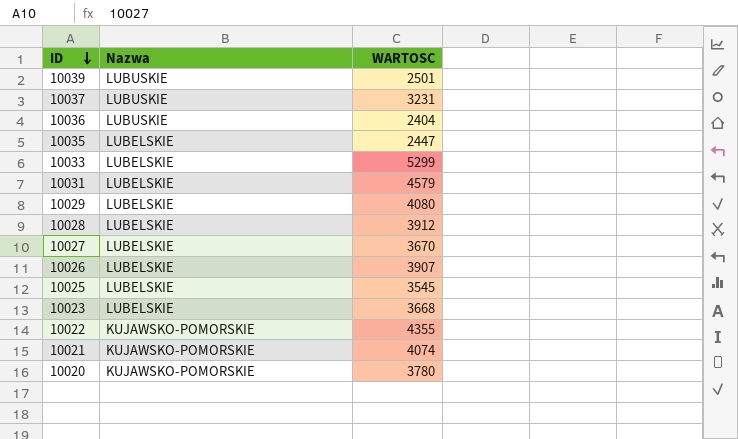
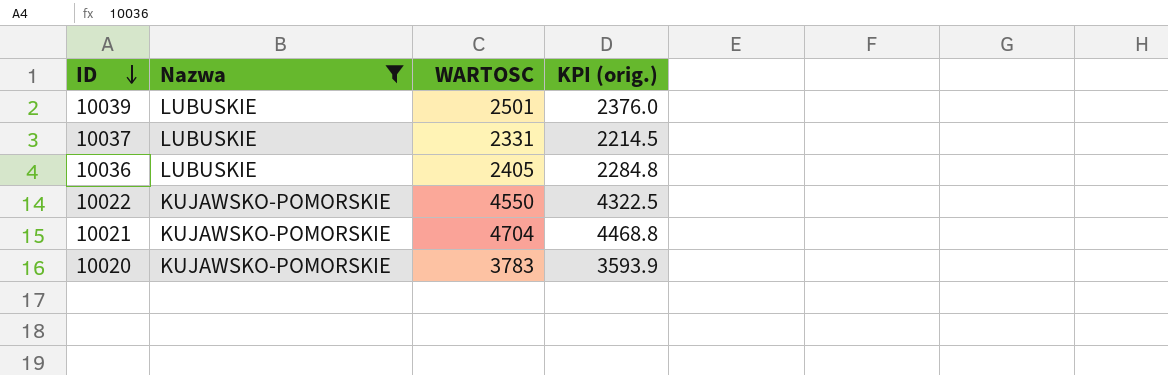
filter: none -> Nazwa != LUBELSKIE
column KPI (orig.) | formula: none -> [WARTOSC] * 0.95
10037 | WARTOSC: 3231 -> 2331
10036 | WARTOSC: 2404 -> 2405
10022 | WARTOSC: 4355 -> 4550
10021 | WARTOSC: 4074 -> 4704
10020 | WARTOSC: 3780 -> 3783

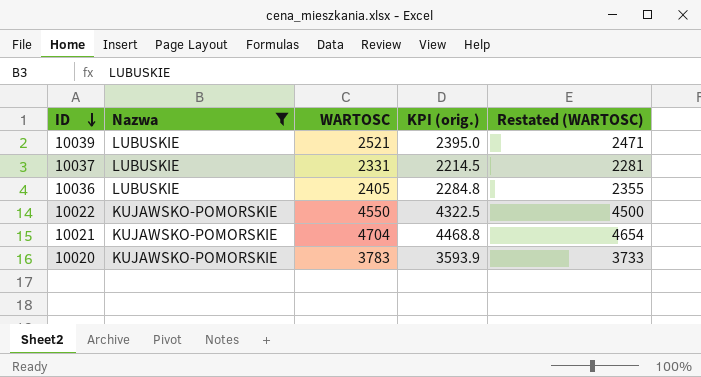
column Restated (WARTOSC) | formula: none -> [WARTOSC] - 50
10039 | WARTOSC: 2501 -> 2521
10039 | KPI (orig.): 2376.0 -> 2395.0

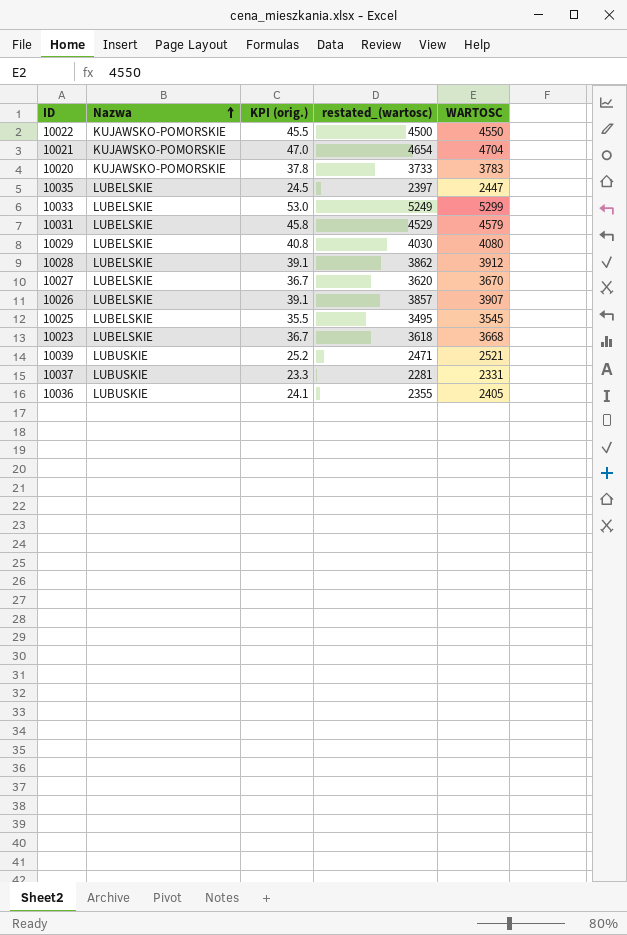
filter: Nazwa != LUBELSKIE -> none
row order: ID descending -> Nazwa ascending
column KPI (orig.) | formula: [WARTOSC] * 0.95 -> [WARTOSC] * 0.01
column name: Restated (WARTOSC) -> restated_(wartosc)
column WARTOSC | position: 3 -> 5

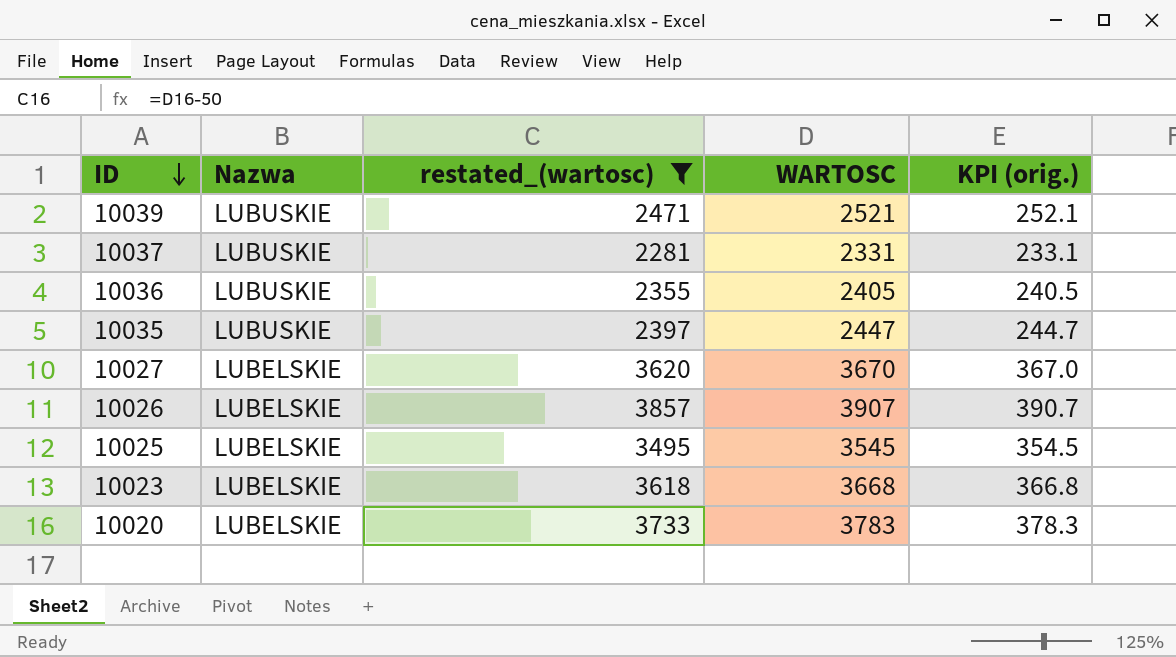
filter: none -> restated_(wartosc) <= 3857
row order: Nazwa ascending -> ID descending
column KPI (orig.) | formula: [WARTOSC] * 0.01 -> [WARTOSC] * 0.1
column KPI (orig.) | position: 3 -> 5
10035 | Nazwa: LUBELSKIE -> LUBUSKIE
10020 | Nazwa: KUJAWSKO-POMORSKIE -> LUBELSKIE

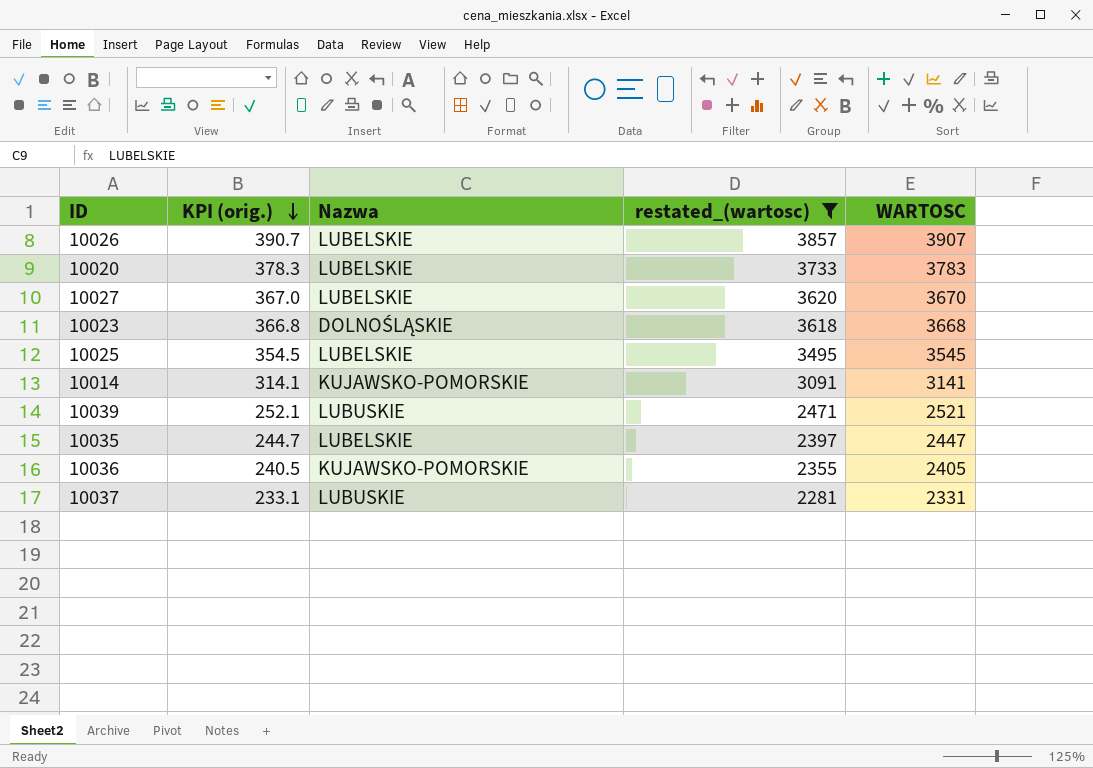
row order: ID descending -> KPI (orig.) descending
column KPI (orig.) | position: 5 -> 2
10023 | Nazwa: LUBELSKIE -> DOLNOŚLĄSKIE
row 10014: none -> 314.1 | KUJAWSKO-POMORSKIE | 3091 | 3141
10035 | Nazwa: LUBUSKIE -> LUBELSKIE
10036 | Nazwa: LUBUSKIE -> KUJAWSKO-POMORSKIE

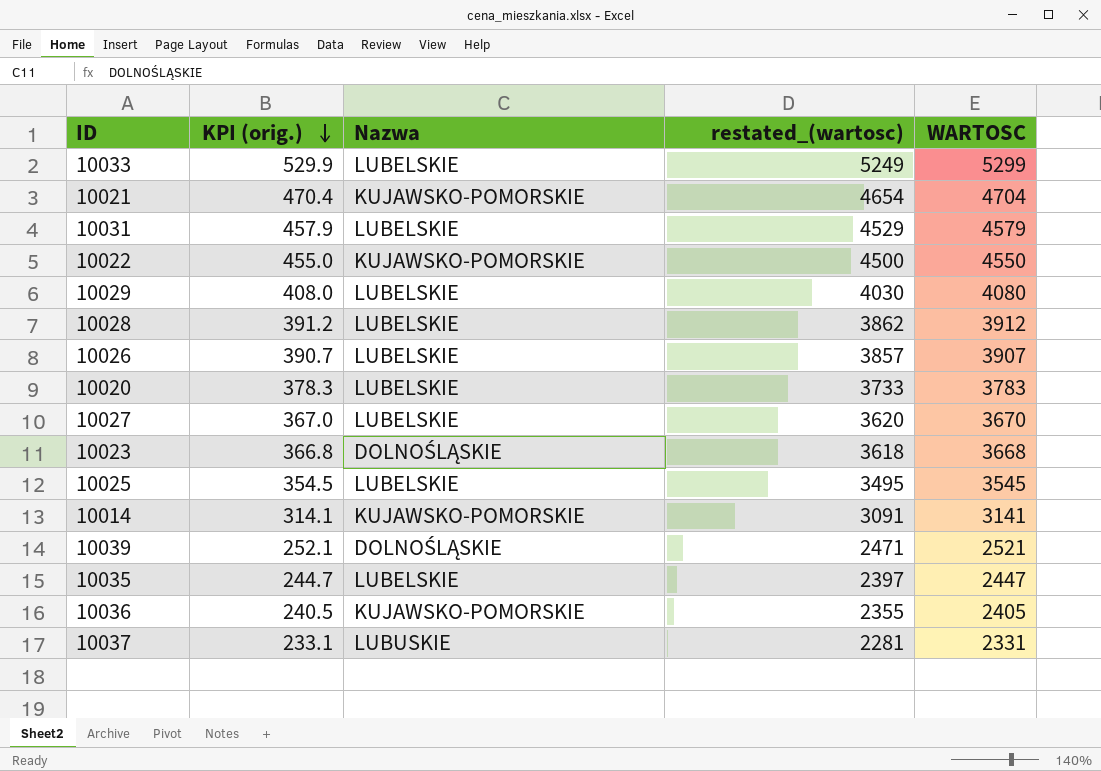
filter: restated_(wartosc) <= 3857 -> none
10039 | Nazwa: LUBUSKIE -> DOLNOŚLĄSKIE

